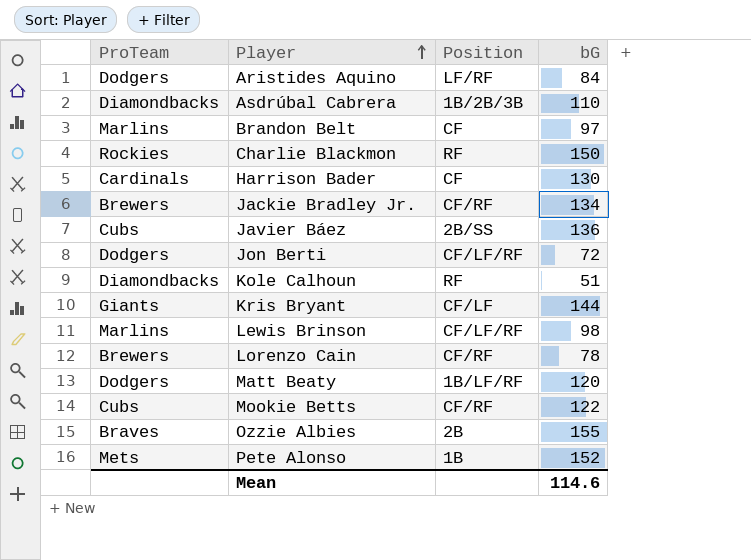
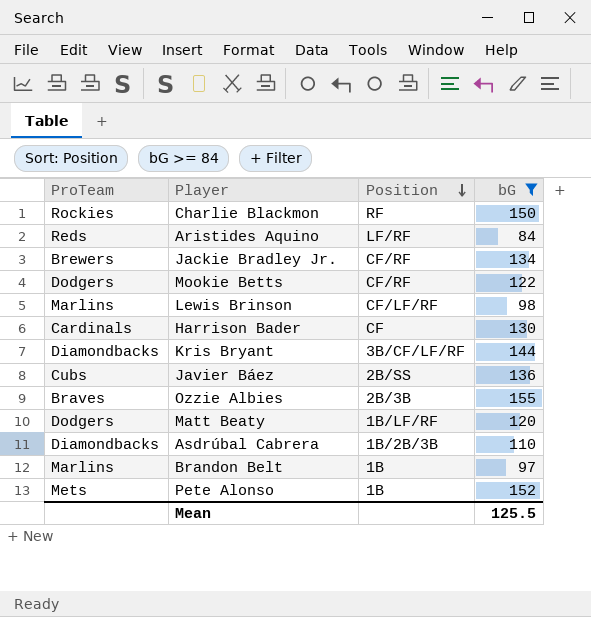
filter: none -> bG >= 84
row order: Player ascending -> Position descending
Aristides Aquino | ProTeam: Dodgers -> Reds
Mookie Betts | ProTeam: Cubs -> Dodgers
Kris Bryant | ProTeam: Giants -> Diamondbacks
Kris Bryant | Position: CF/LF -> 3B/CF/LF/RF
Ozzie Albies | Position: 2B -> 2B/3B
Brandon Belt | Position: CF -> 1B
Mean | bG: 114.6 -> 125.5

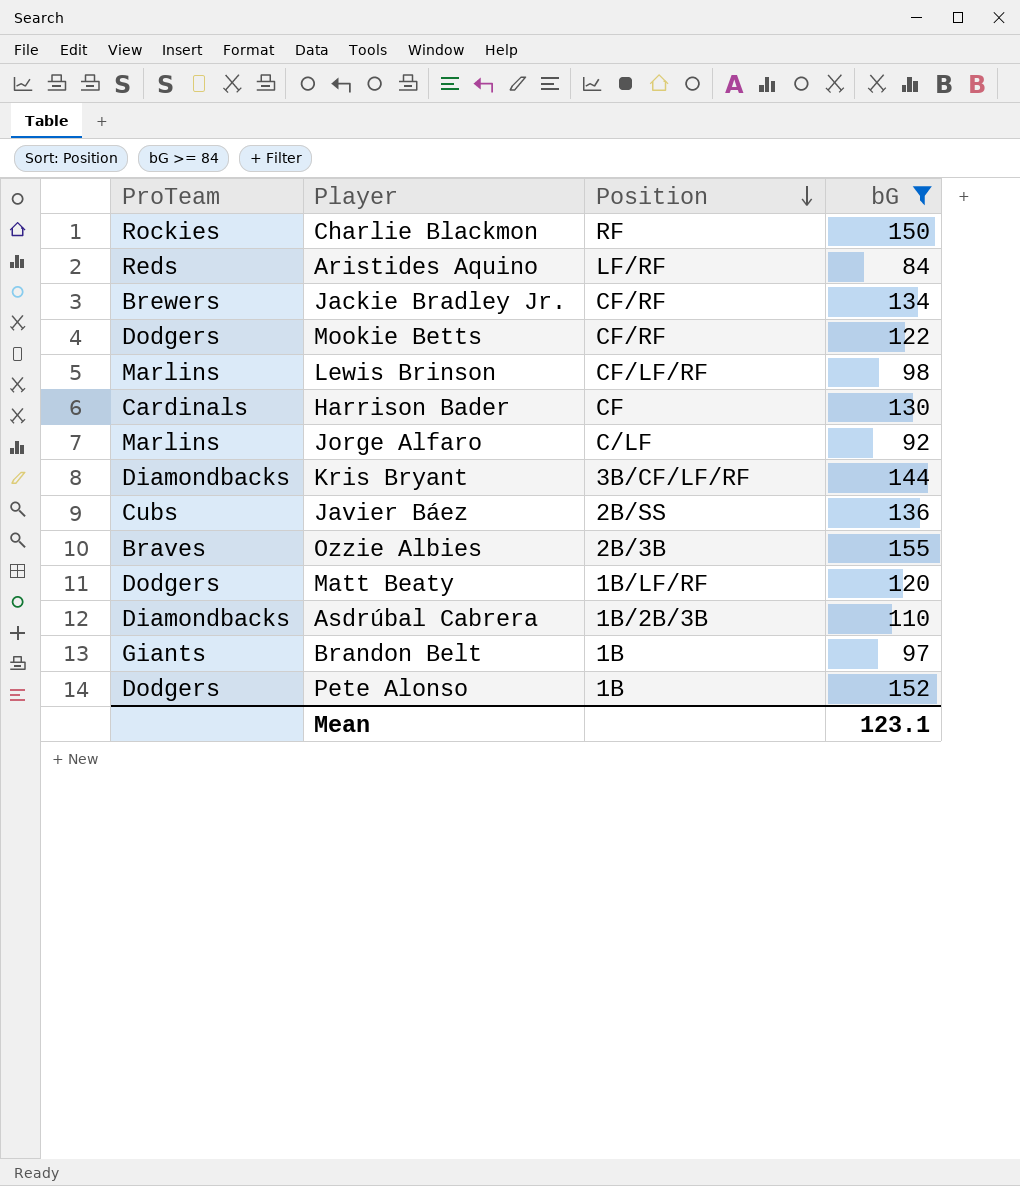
row Jorge Alfaro: none -> Marlins | C/LF | 92
Brandon Belt | ProTeam: Marlins -> Giants
Pete Alonso | ProTeam: Mets -> Dodgers
Mean | bG: 125.5 -> 123.1

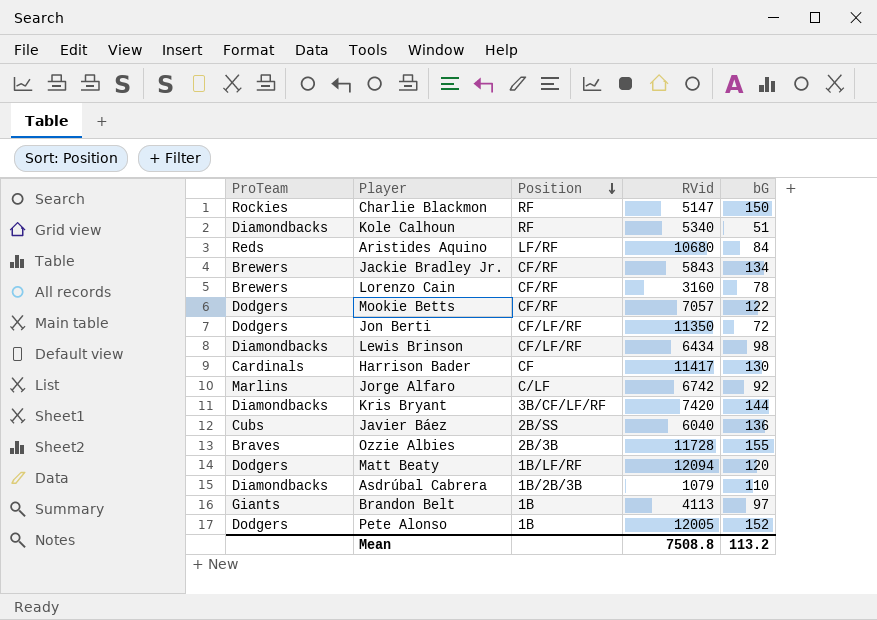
filter: bG >= 84 -> none
column RVid | position: none -> 4
Lewis Brinson | ProTeam: Marlins -> Diamondbacks
Mean | bG: 123.1 -> 113.2

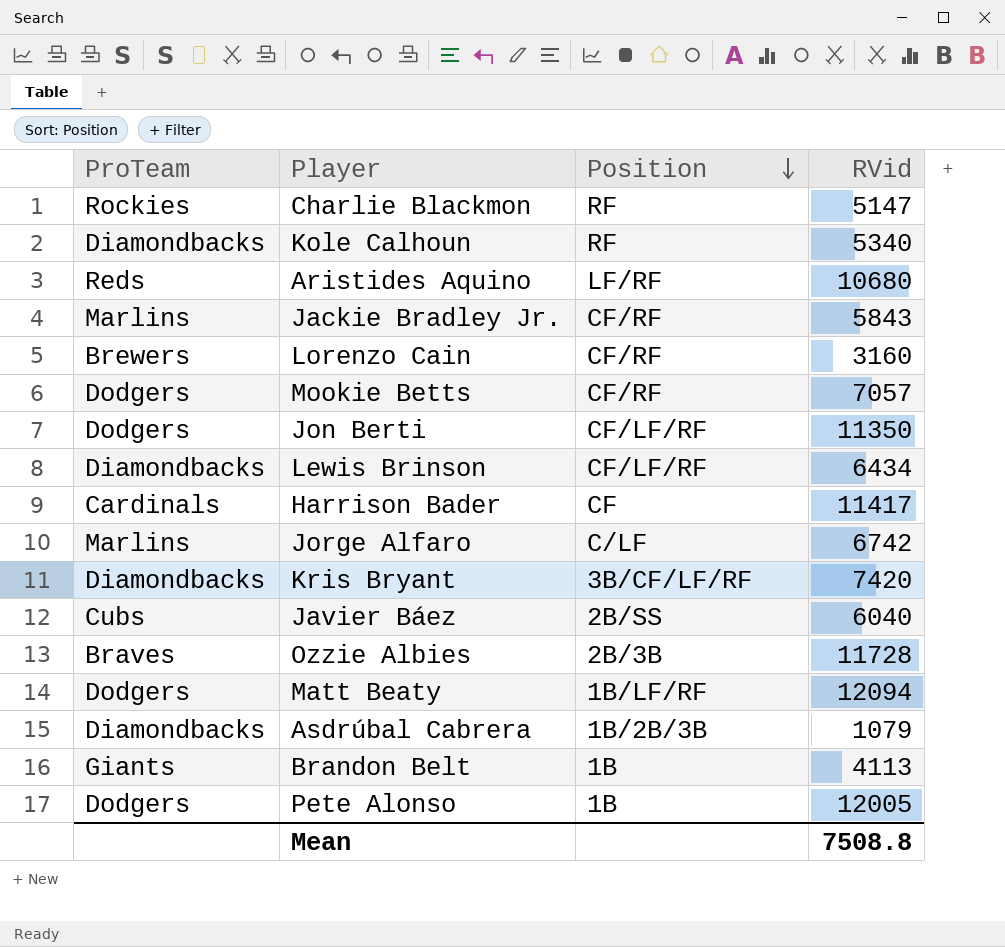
column bG | position: 5 -> none
Jackie Bradley Jr. | ProTeam: Brewers -> Marlins

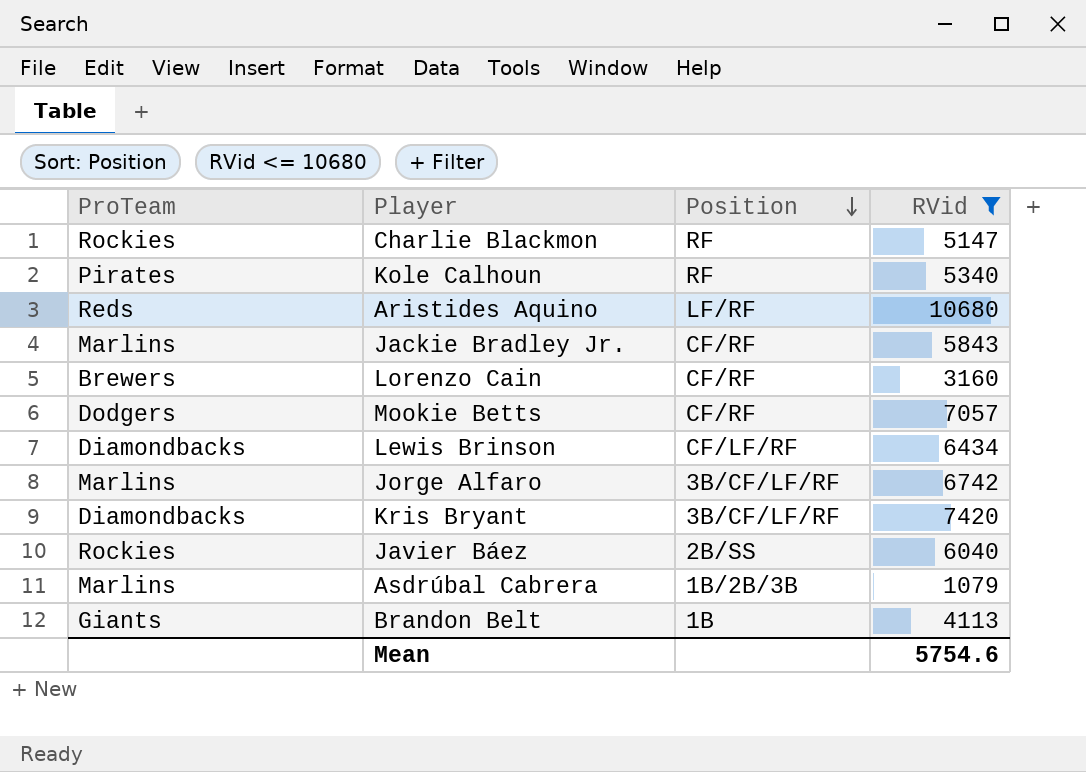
filter: none -> RVid <= 10680
Kole Calhoun | ProTeam: Diamondbacks -> Pirates
Jorge Alfaro | Position: C/LF -> 3B/CF/LF/RF
Javier Báez | ProTeam: Cubs -> Rockies
Asdrúbal Cabrera | ProTeam: Diamondbacks -> Marlins
Mean | RVid: 7508.8 -> 5754.6

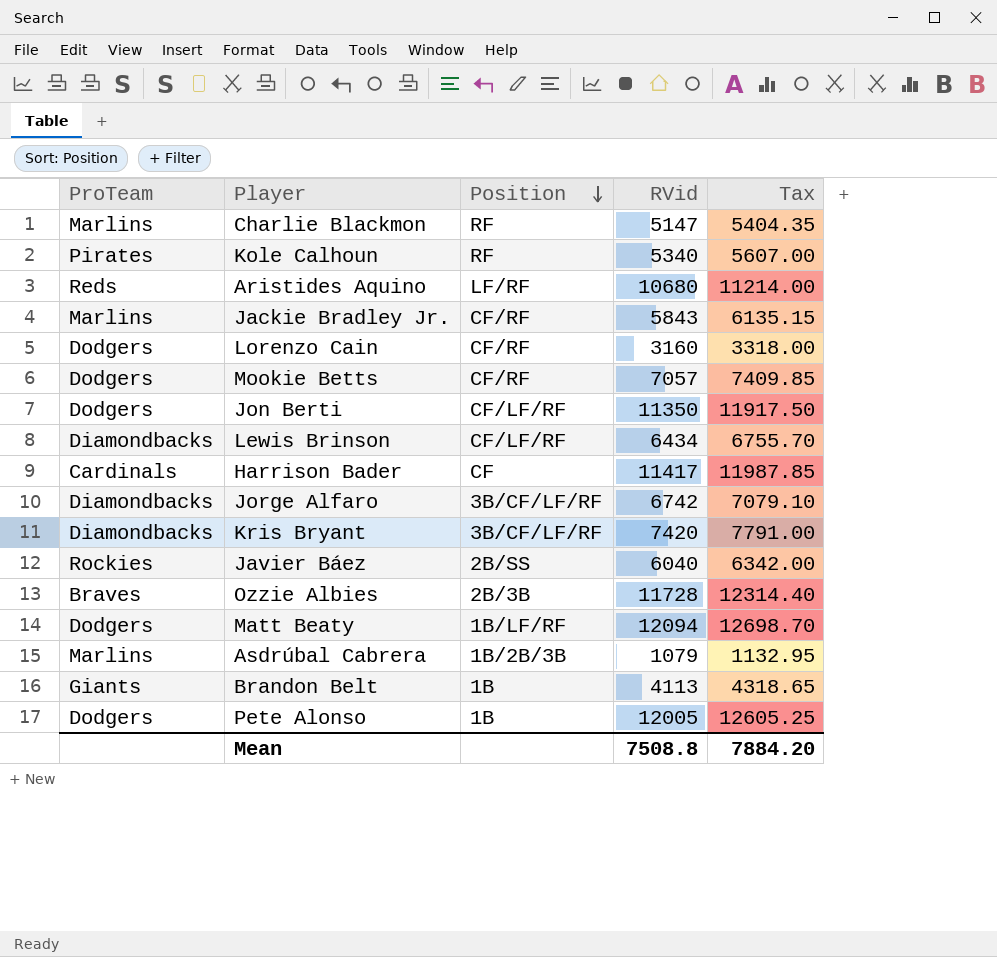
filter: RVid <= 10680 -> none
column Tax | formula: none -> [RVid] * 1.05
Charlie Blackmon | ProTeam: Rockies -> Marlins
Lorenzo Cain | ProTeam: Brewers -> Dodgers
Jorge Alfaro | ProTeam: Marlins -> Diamondbacks
Mean | RVid: 5754.6 -> 7508.8

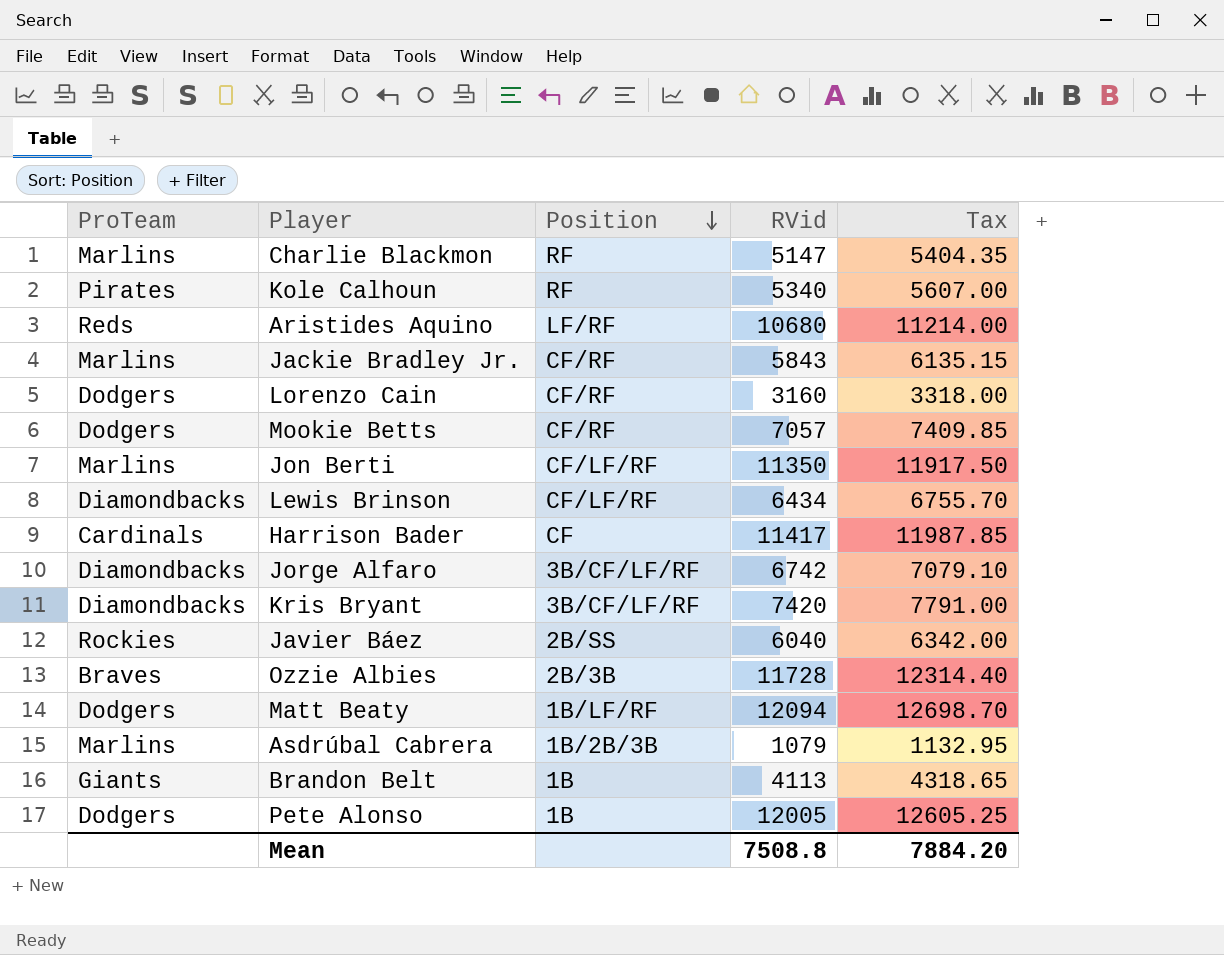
Jon Berti | ProTeam: Dodgers -> Marlins

